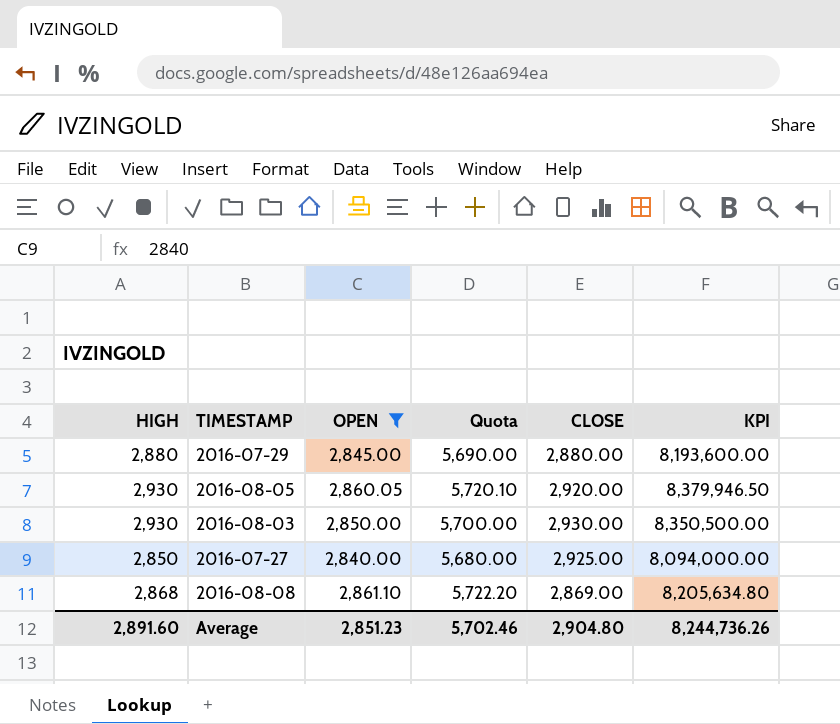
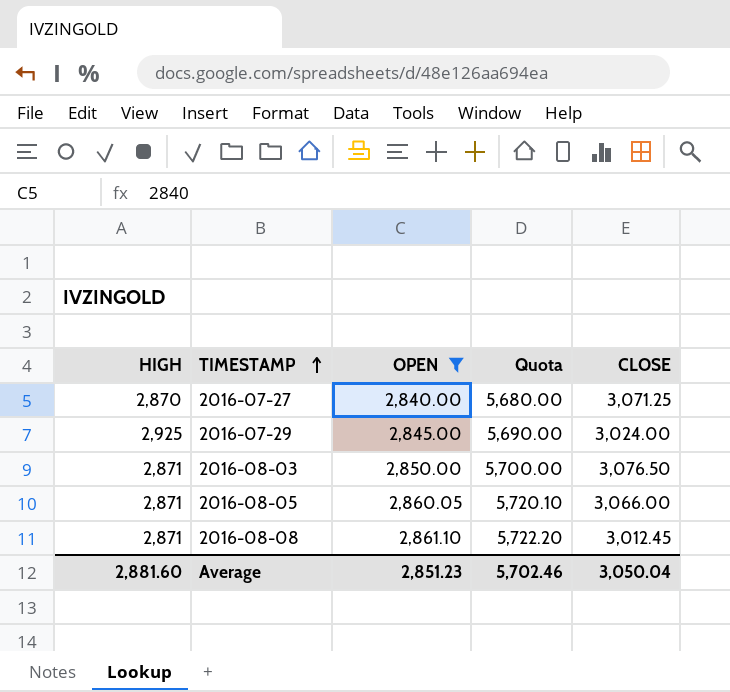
row order: none -> TIMESTAMP ascending
column KPI | formula: [HIGH] * [OPEN] -> none
2016-07-27 | HIGH: 2,850 -> 2,870
2016-07-27 | CLOSE: 2,925.00 -> 3,071.25
2016-07-29 | HIGH: 2,880 -> 2,925
2016-07-29 | CLOSE: 2,880.00 -> 3,024.00
2016-08-03 | HIGH: 2,930 -> 2,871
2016-08-03 | CLOSE: 2,930.00 -> 3,076.50
2016-08-05 | HIGH: 2,930 -> 2,871
2016-08-05 | CLOSE: 2,920.00 -> 3,066.00
2016-08-08 | HIGH: 2,868 -> 2,871
2016-08-08 | CLOSE: 2,869.00 -> 3,012.45
Average | HIGH: 2,891.60 -> 2,881.60
Average | CLOSE: 2,904.80 -> 3,050.04

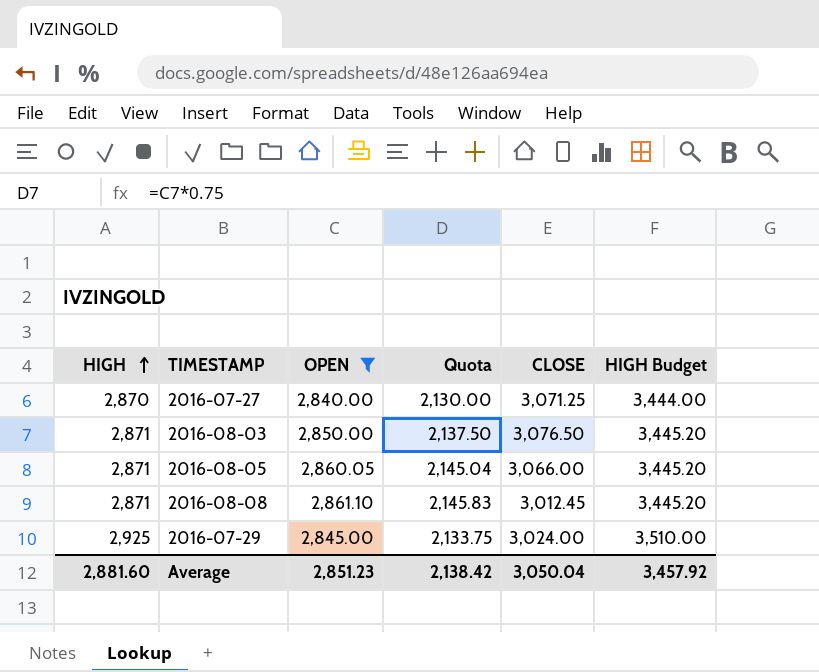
row order: TIMESTAMP ascending -> HIGH ascending
column Quota | formula: [OPEN] * 2 -> [OPEN] * 0.75
column HIGH Budget | formula: none -> [HIGH] * 1.2
Average | Quota: 5,702.46 -> 2,138.42

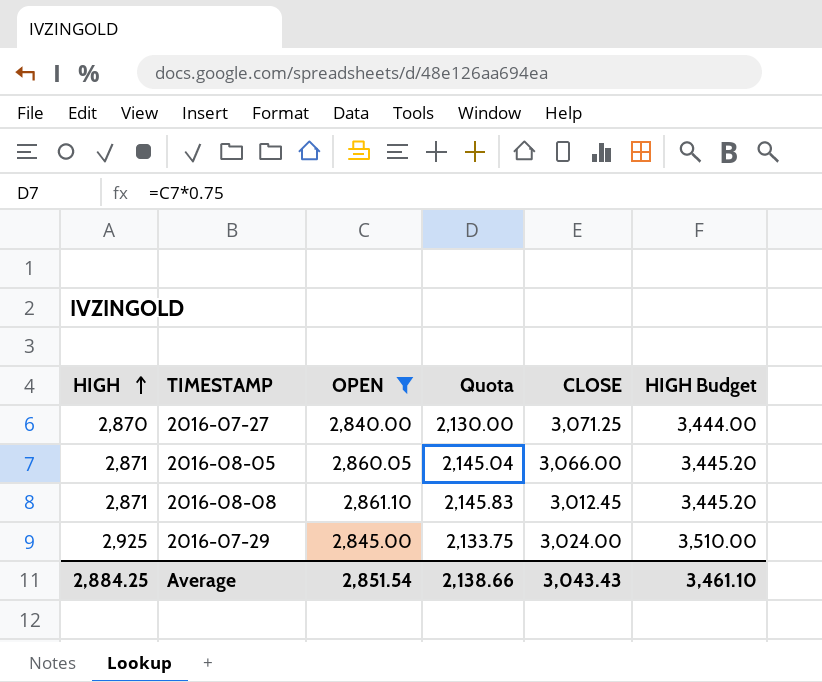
row 2016-08-03: 2,871 | 2,850.00 | 2,137.50 | 3,076.50 | 3,445.20 -> none
Average | HIGH: 2,881.60 -> 2,884.25
Average | OPEN: 2,851.23 -> 2,851.54
Average | Quota: 2,138.42 -> 2,138.66
Average | CLOSE: 3,050.04 -> 3,043.43
Average | HIGH Budget: 3,457.92 -> 3,461.10

